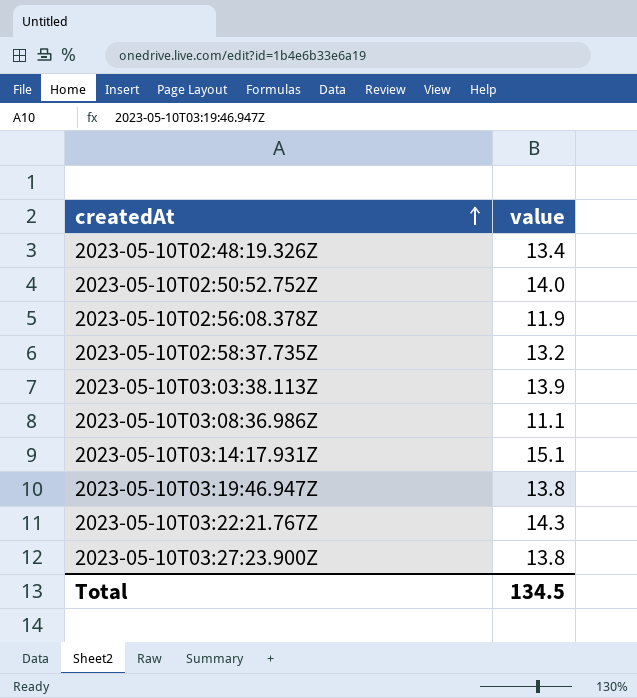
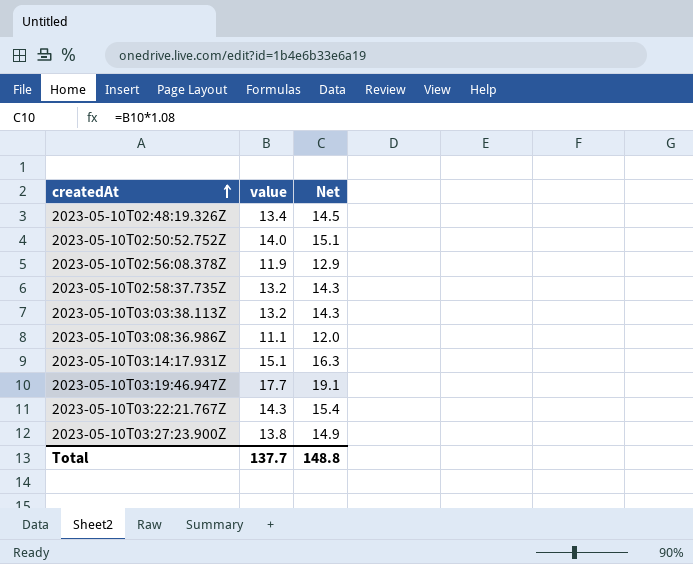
column Net | formula: none -> [value] * 1.08
2023-05-10T03:03:38.113Z | value: 13.9 -> 13.2
2023-05-10T03:19:46.947Z | value: 13.8 -> 17.7
Total | value: 134.5 -> 137.7

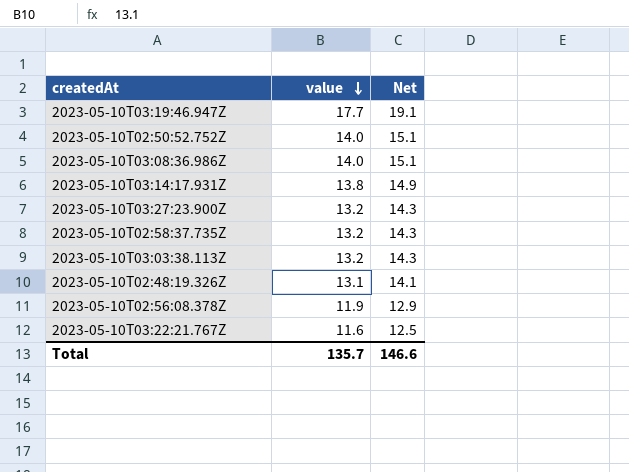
row order: createdAt ascending -> value descending
2023-05-10T03:08:36.986Z | value: 11.1 -> 14.0
2023-05-10T03:08:36.986Z | Net: 12.0 -> 15.1
2023-05-10T03:14:17.931Z | value: 15.1 -> 13.8
2023-05-10T03:14:17.931Z | Net: 16.3 -> 14.9
2023-05-10T03:27:23.900Z | value: 13.8 -> 13.2
2023-05-10T03:27:23.900Z | Net: 14.9 -> 14.3
2023-05-10T02:48:19.326Z | value: 13.4 -> 13.1
2023-05-10T02:48:19.326Z | Net: 14.5 -> 14.1
2023-05-10T03:22:21.767Z | value: 14.3 -> 11.6
2023-05-10T03:22:21.767Z | Net: 15.4 -> 12.5
Total | value: 137.7 -> 135.7
Total | Net: 148.8 -> 146.6

